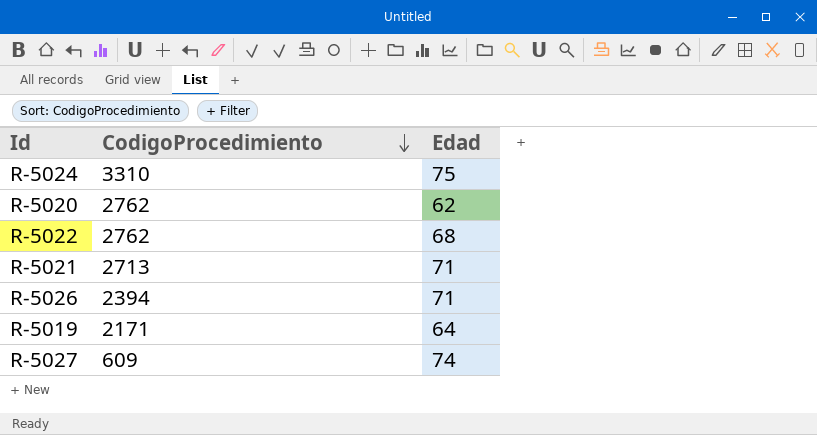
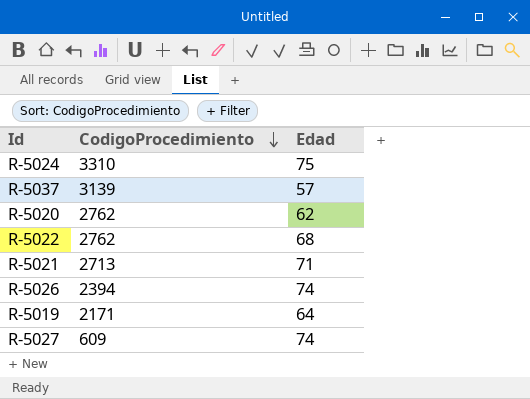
row R-5037: none -> 3139 | 57
R-5026 | Edad: 71 -> 74

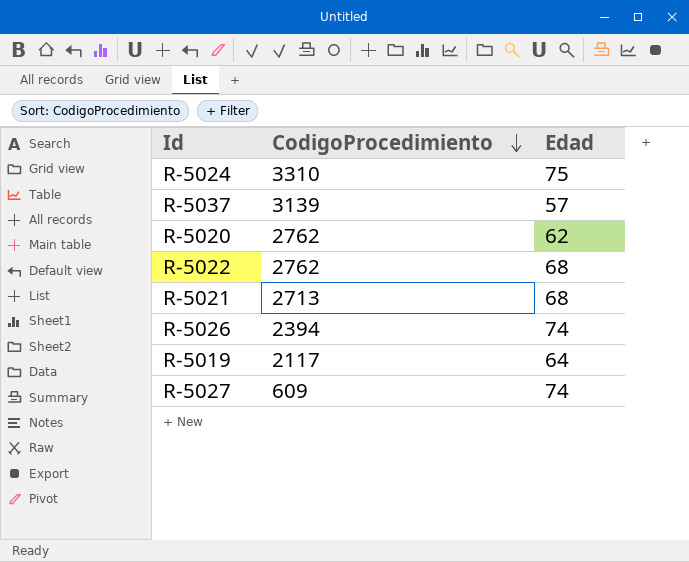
R-5021 | Edad: 71 -> 68
R-5019 | CodigoProcedimiento: 2171 -> 2117

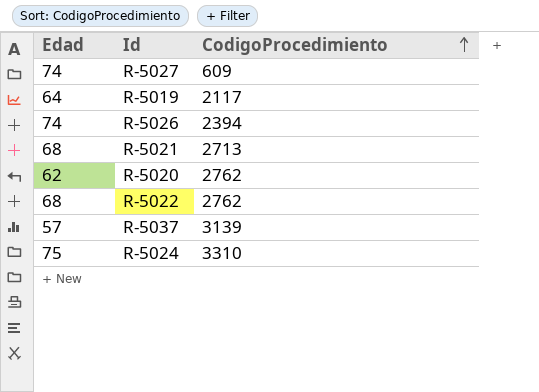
row order: CodigoProcedimiento descending -> CodigoProcedimiento ascending
column Edad | position: 3 -> 1

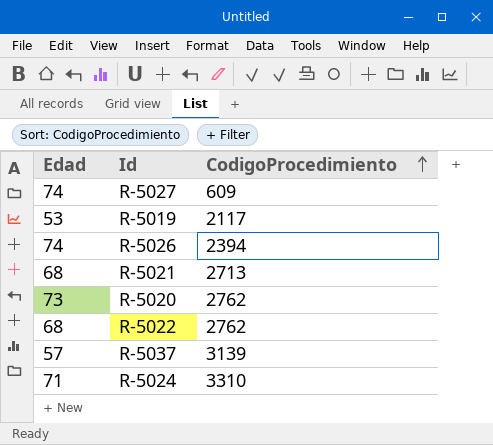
R-5019 | Edad: 64 -> 53
R-5020 | Edad: 62 -> 73
R-5024 | Edad: 75 -> 71

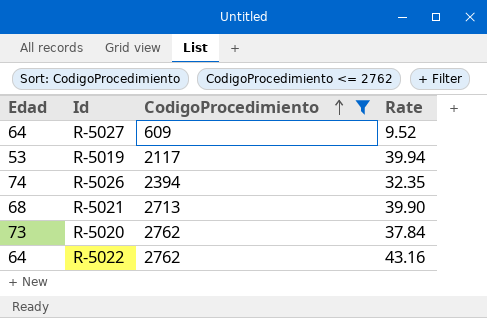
filter: none -> CodigoProcedimiento <= 2762
column Rate | formula: none -> [CodigoProcedimiento] / [Edad]
R-5027 | Edad: 74 -> 64
R-5022 | Edad: 68 -> 64

